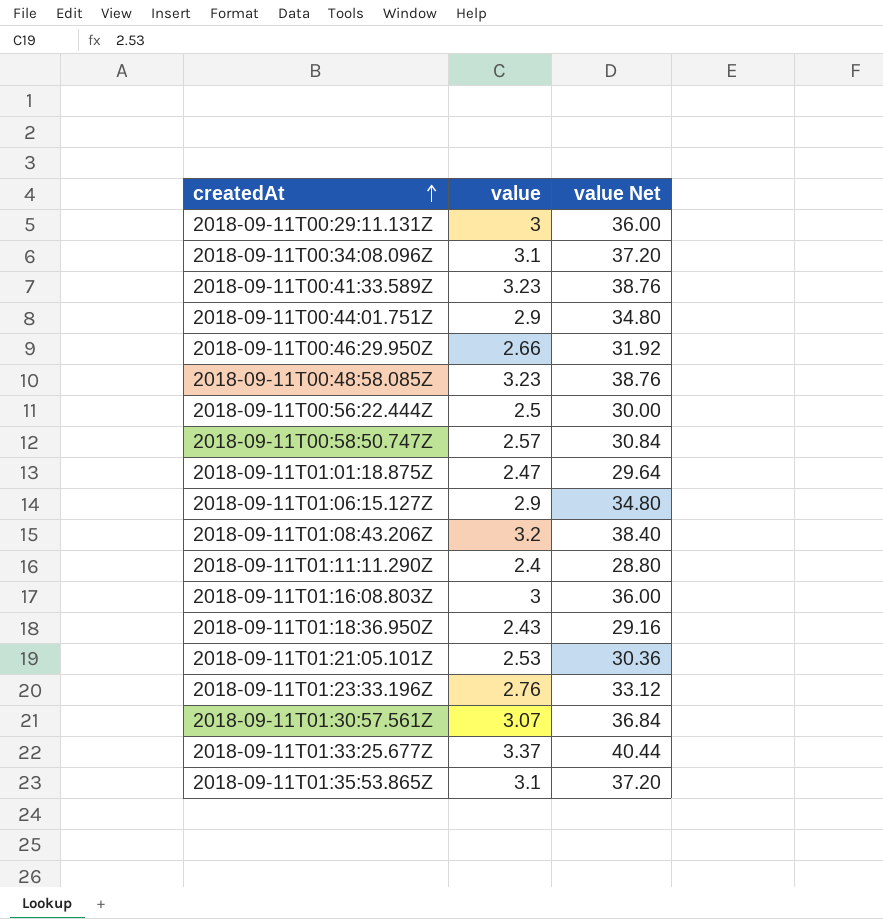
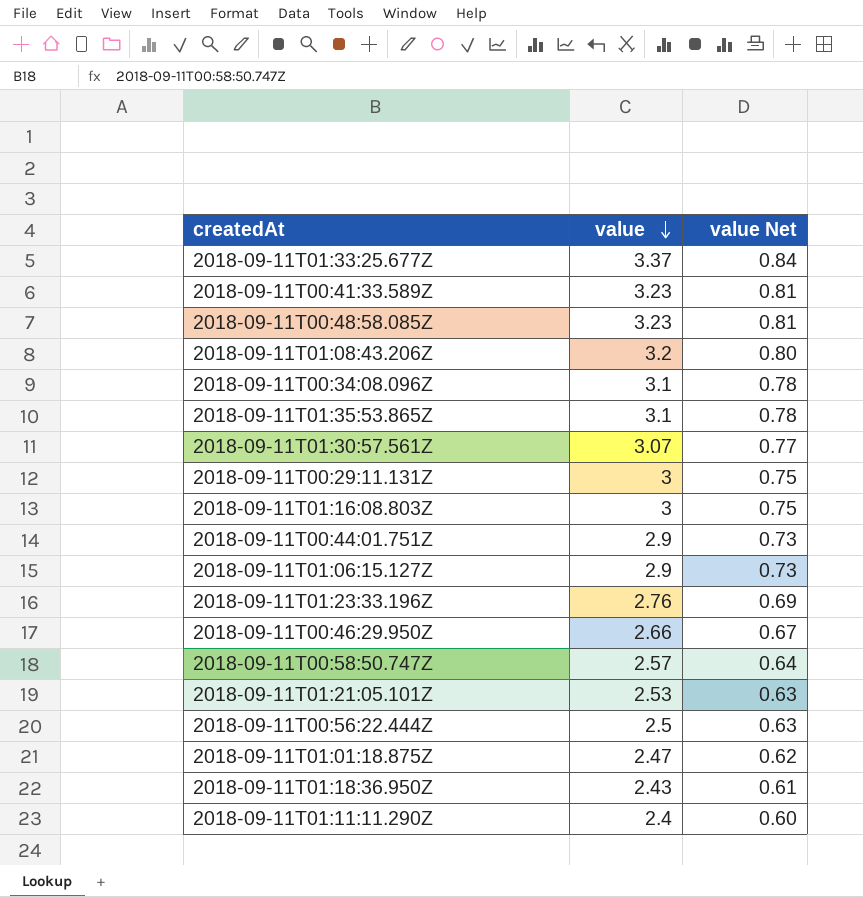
row order: createdAt ascending -> value descending
column value Net | formula: [value] * 12 -> [value] * 0.25

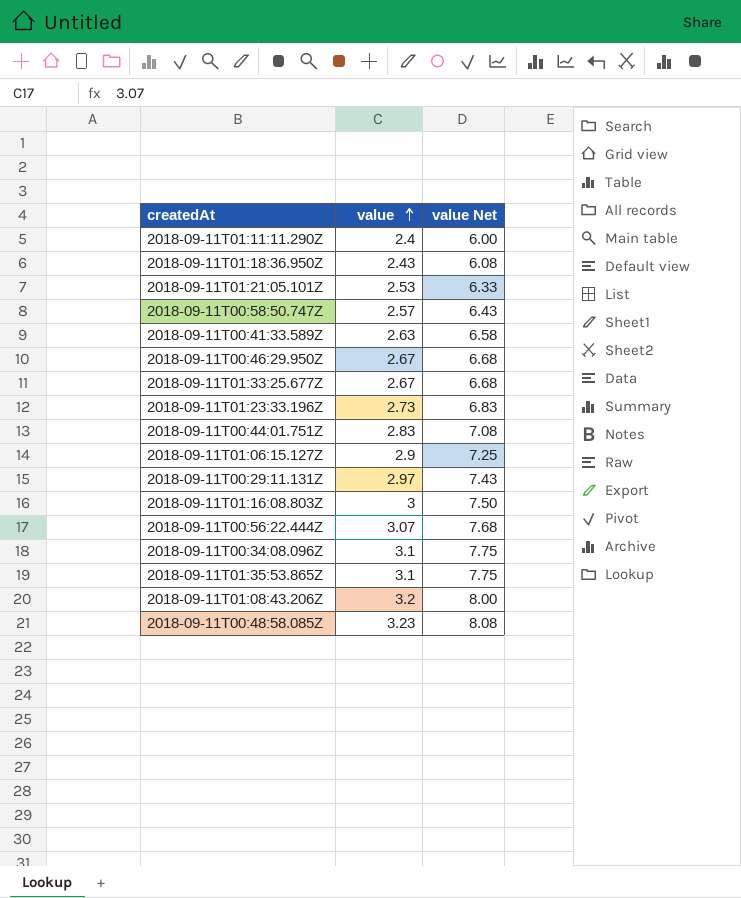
row order: value descending -> value ascending
column value Net | formula: [value] * 0.25 -> [value] * 2.5
row 2018-09-11T01:30:57.561Z: 3.07 | 0.77 -> none
row 2018-09-11T01:01:18.875Z: 2.47 | 0.62 -> none
2018-09-11T00:41:33.589Z | value: 3.23 -> 2.63
2018-09-11T00:46:29.950Z | value: 2.66 -> 2.67
2018-09-11T01:33:25.677Z | value: 3.37 -> 2.67
2018-09-11T01:23:33.196Z | value: 2.76 -> 2.73
2018-09-11T00:44:01.751Z | value: 2.9 -> 2.83
2018-09-11T00:29:11.131Z | value: 3 -> 2.97
2018-09-11T00:56:22.444Z | value: 2.5 -> 3.07

